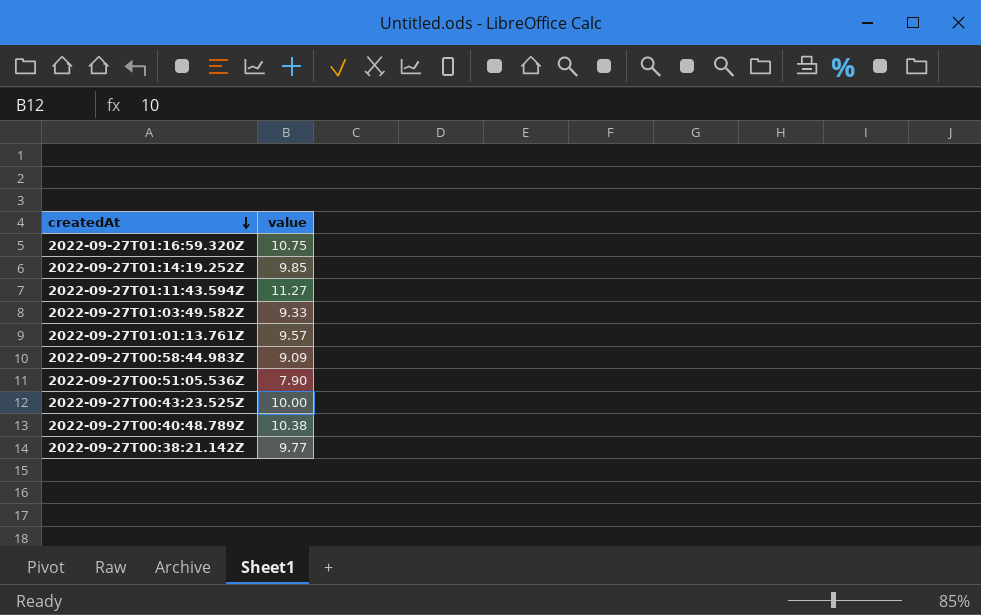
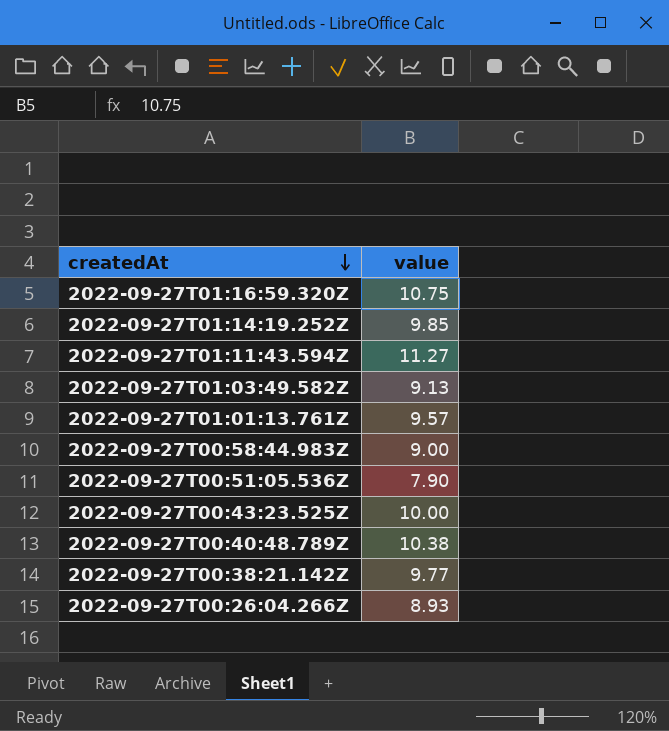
2022-09-27T01:03:49.582Z | value: 9.33 -> 9.13
2022-09-27T00:58:44.983Z | value: 9.09 -> 9.00
row 2022-09-27T00:26:04.266Z: none -> 8.93

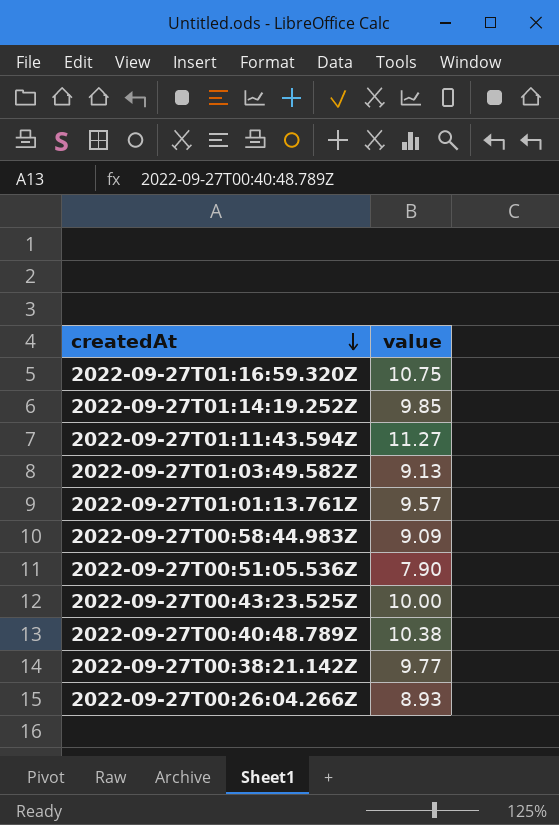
2022-09-27T00:58:44.983Z | value: 9.00 -> 9.09

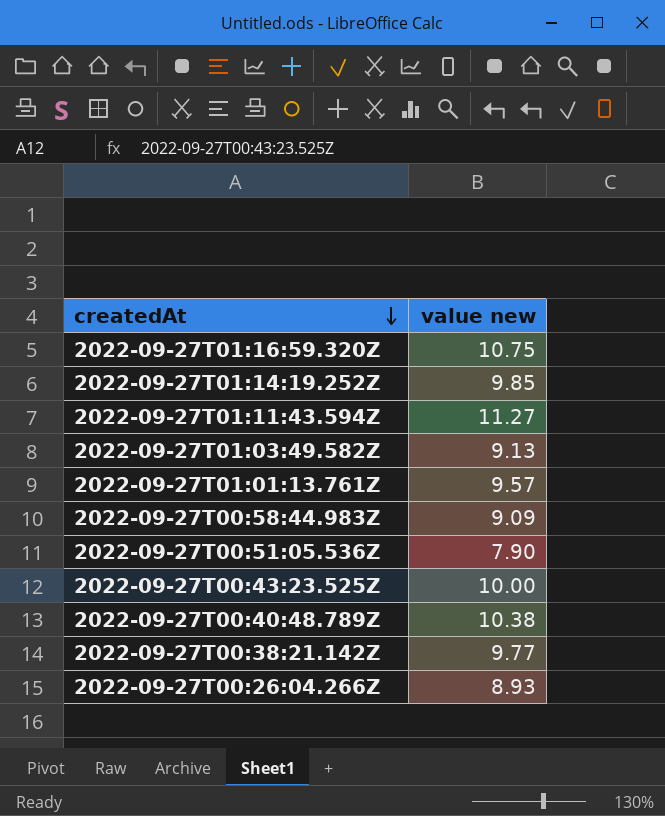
column name: value -> value new

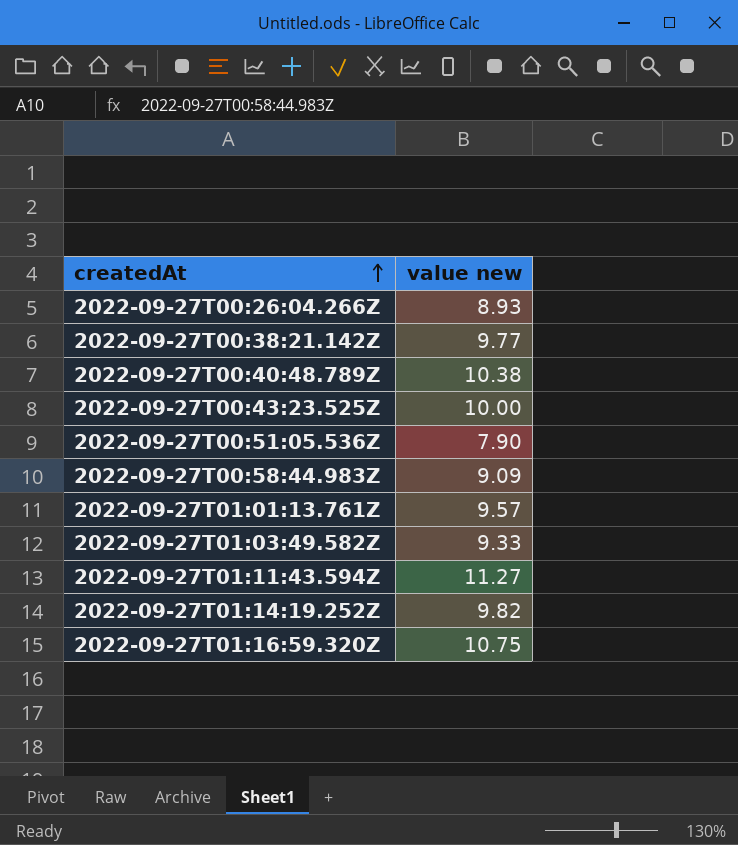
row order: createdAt descending -> createdAt ascending
2022-09-27T01:03:49.582Z | value new: 9.13 -> 9.33
2022-09-27T01:14:19.252Z | value new: 9.85 -> 9.82

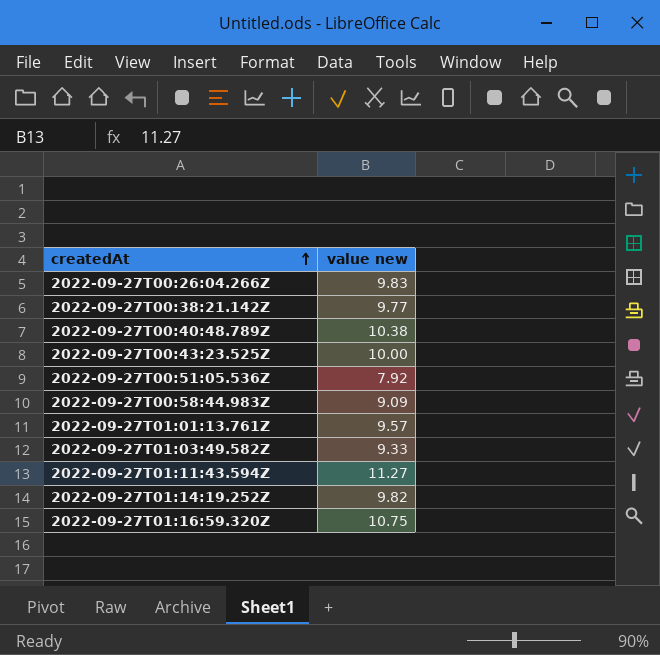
2022-09-27T00:26:04.266Z | value new: 8.93 -> 9.83
2022-09-27T00:51:05.536Z | value new: 7.90 -> 7.92

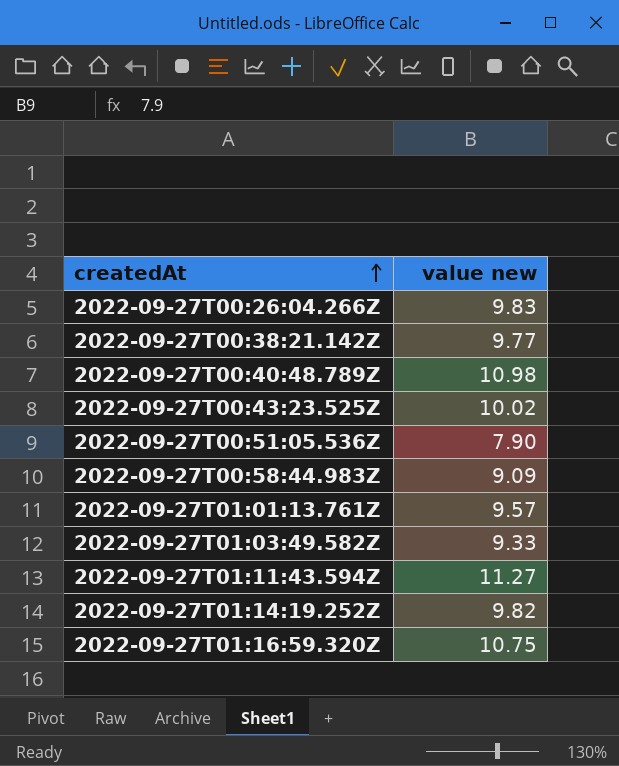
2022-09-27T00:40:48.789Z | value new: 10.38 -> 10.98
2022-09-27T00:43:23.525Z | value new: 10.00 -> 10.02
2022-09-27T00:51:05.536Z | value new: 7.92 -> 7.90

